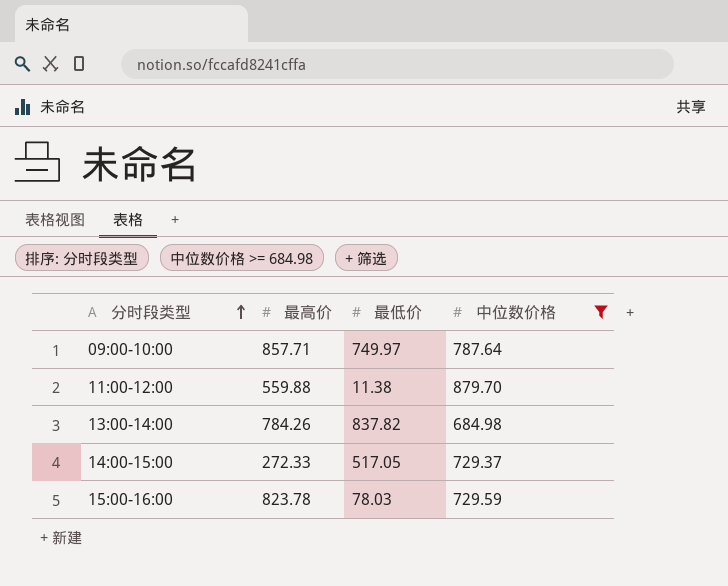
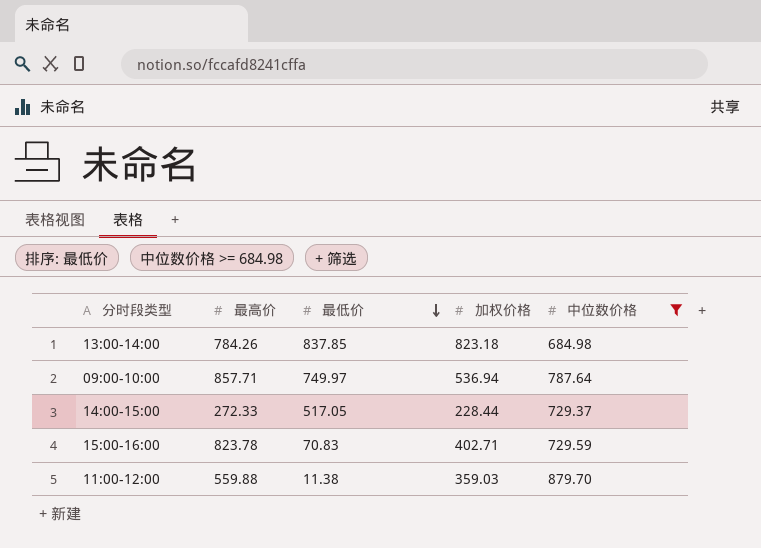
row order: 分时段类型 ascending -> 最低价 descending
column 加权价格 | position: none -> 4
13:00-14:00 | 最低价: 837.82 -> 837.85
15:00-16:00 | 最低价: 78.03 -> 70.83

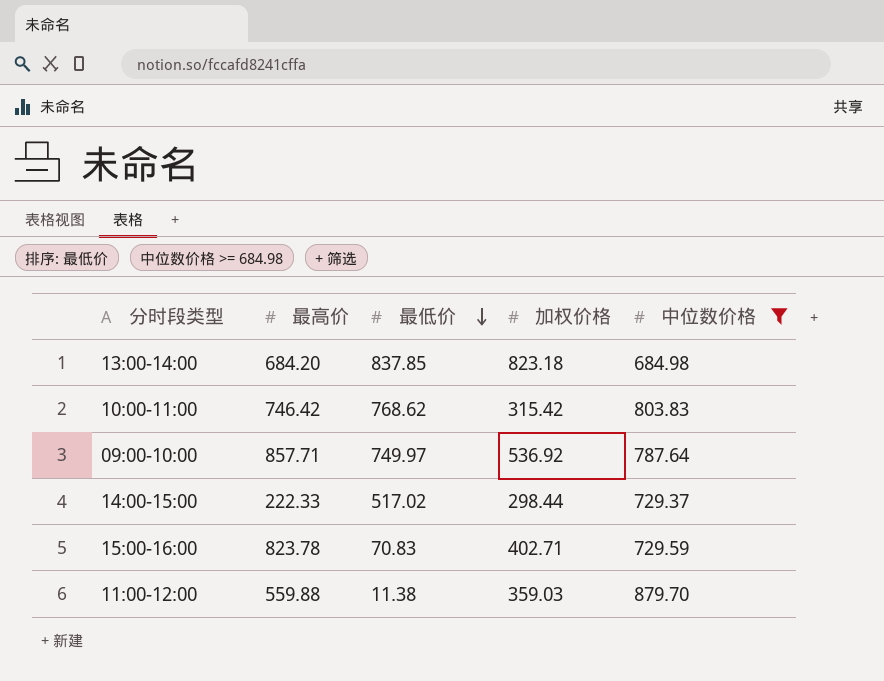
13:00-14:00 | 最高价: 784.26 -> 684.20
row 10:00-11:00: none -> 746.42 | 768.62 | 315.42 | 803.83
09:00-10:00 | 加权价格: 536.94 -> 536.92
14:00-15:00 | 最高价: 272.33 -> 222.33
14:00-15:00 | 最低价: 517.05 -> 517.02
14:00-15:00 | 加权价格: 228.44 -> 298.44

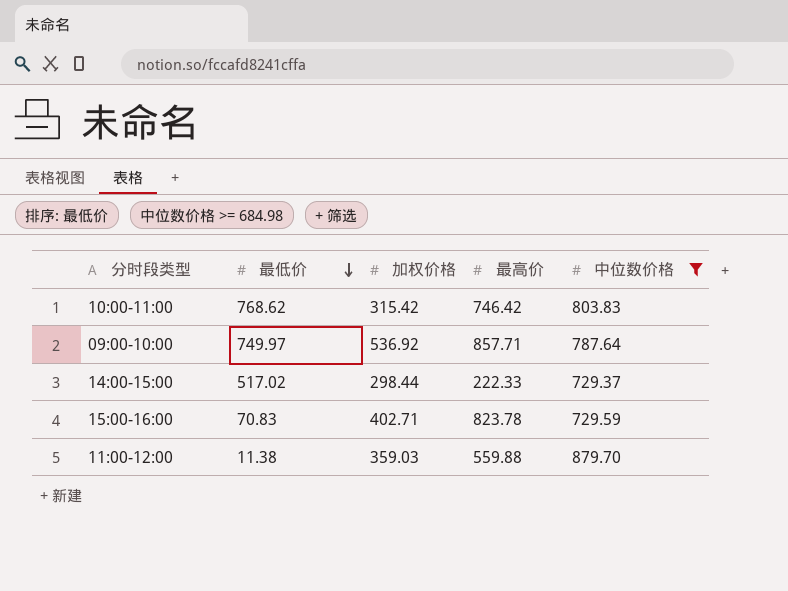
column 最高价 | position: 2 -> 4
row 13:00-14:00: 684.20 | 837.85 | 823.18 | 684.98 -> none

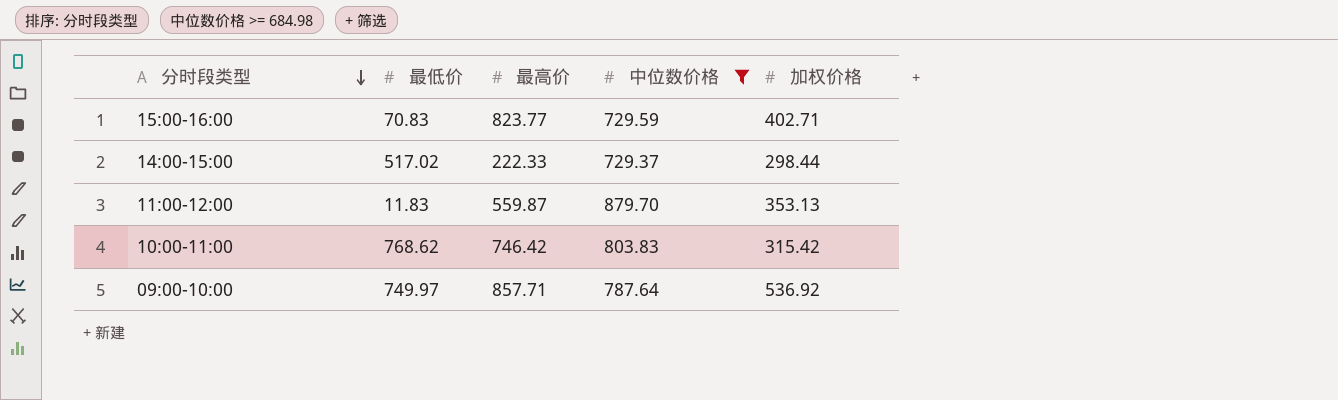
row order: 最低价 descending -> 分时段类型 descending
column 加权价格 | position: 3 -> 5
15:00-16:00 | 最高价: 823.78 -> 823.77
11:00-12:00 | 最低价: 11.38 -> 11.83
11:00-12:00 | 最高价: 559.88 -> 559.87
11:00-12:00 | 加权价格: 359.03 -> 353.13

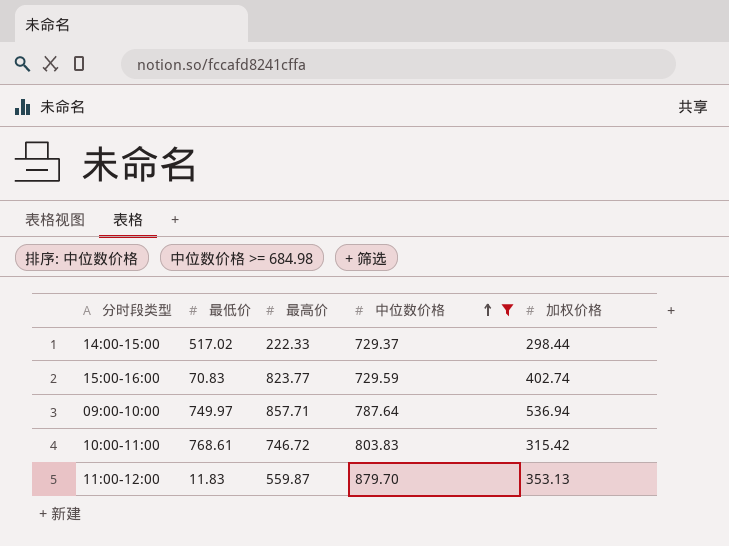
row order: 分时段类型 descending -> 中位数价格 ascending
15:00-16:00 | 加权价格: 402.71 -> 402.74
09:00-10:00 | 加权价格: 536.92 -> 536.94
10:00-11:00 | 最低价: 768.62 -> 768.61
10:00-11:00 | 最高价: 746.42 -> 746.72

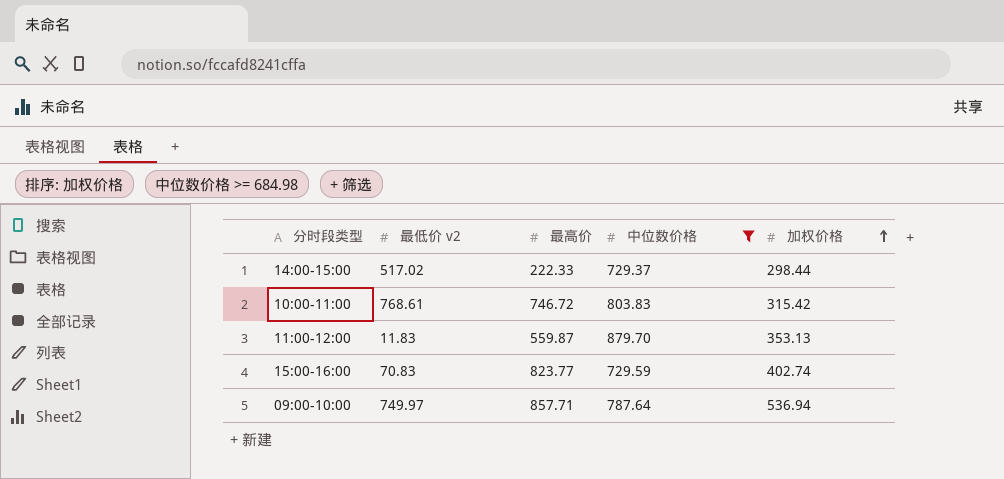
row order: 中位数价格 ascending -> 加权价格 ascending
column name: 最低价 -> 最低价 v2

